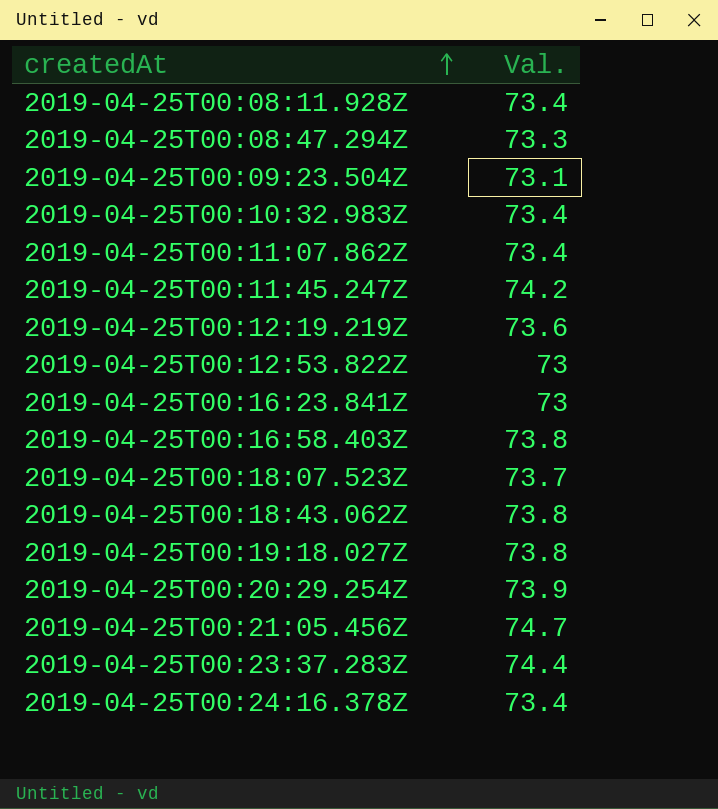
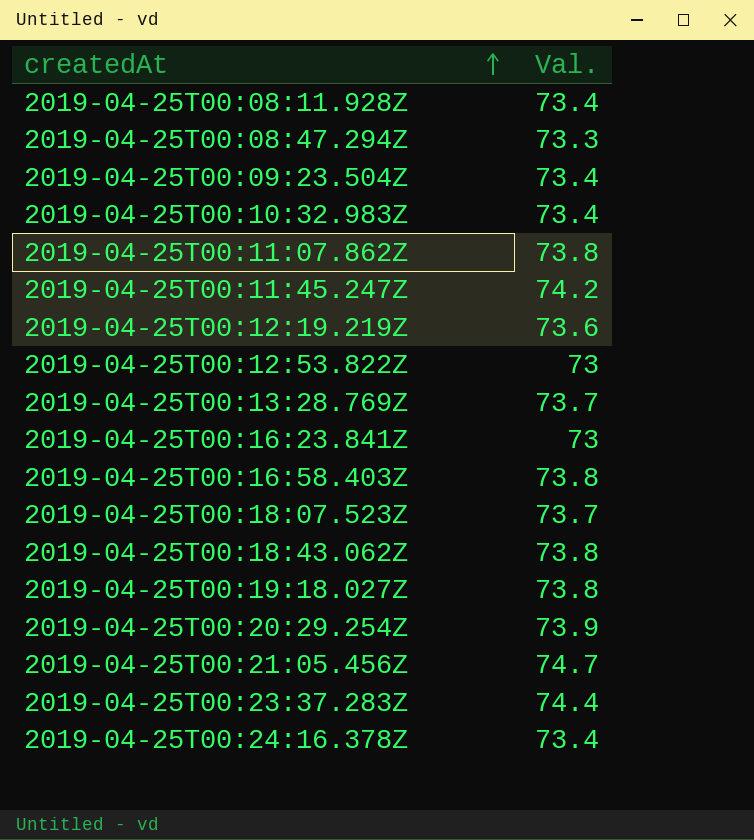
2019-04-25T00:09:23.504Z | Val.: 73.1 -> 73.4
2019-04-25T00:11:07.862Z | Val.: 73.4 -> 73.8
row 2019-04-25T00:13:28.769Z: none -> 73.7

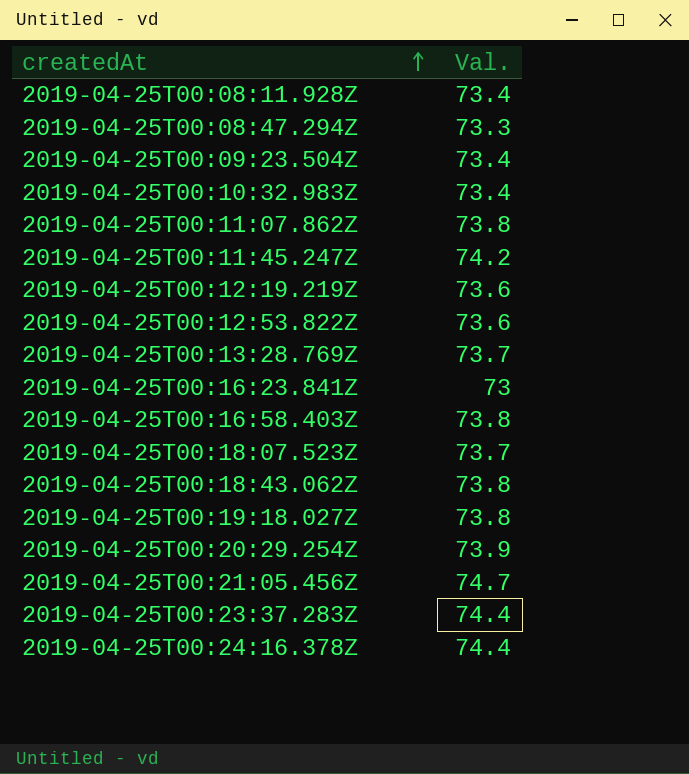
2019-04-25T00:12:53.822Z | Val.: 73 -> 73.6
2019-04-25T00:24:16.378Z | Val.: 73.4 -> 74.4

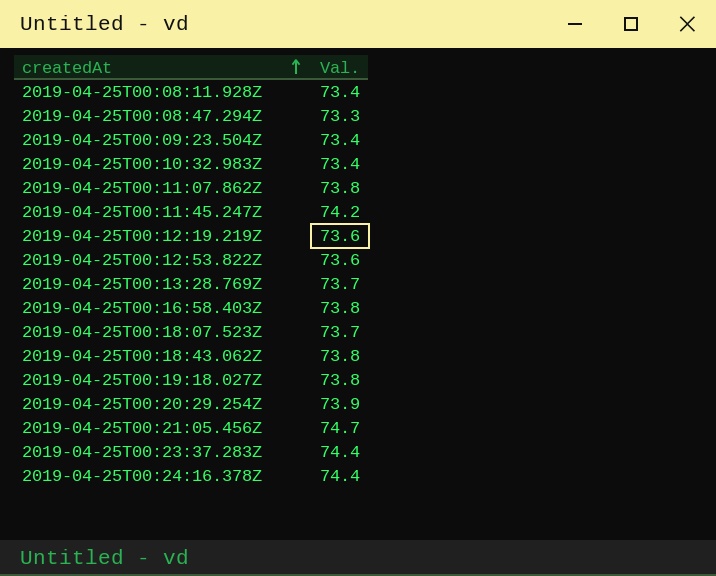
row 2019-04-25T00:16:23.841Z: 73 -> none

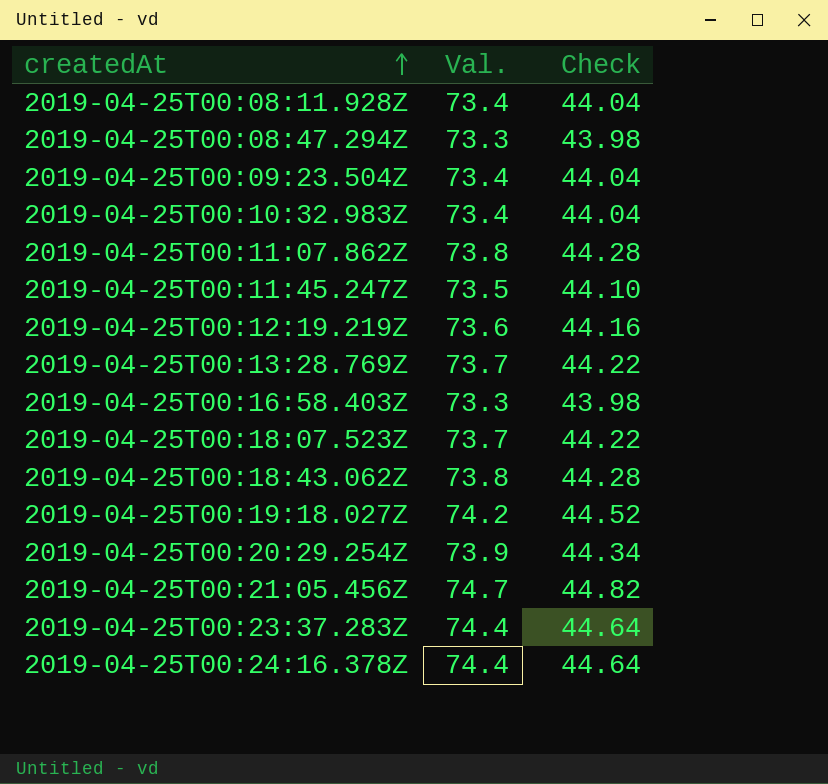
column Check | formula: none -> [Val.] * 0.6
row 2019-04-25T00:12:53.822Z: 73.6 -> none
2019-04-25T00:11:45.247Z | Val.: 74.2 -> 73.5
2019-04-25T00:16:58.403Z | Val.: 73.8 -> 73.3
2019-04-25T00:19:18.027Z | Val.: 73.8 -> 74.2

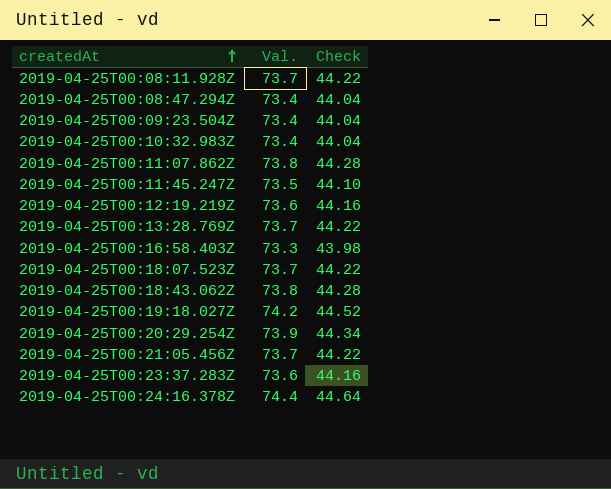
2019-04-25T00:08:11.928Z | Val.: 73.4 -> 73.7
2019-04-25T00:08:11.928Z | Check: 44.04 -> 44.22
2019-04-25T00:08:47.294Z | Val.: 73.3 -> 73.4
2019-04-25T00:08:47.294Z | Check: 43.98 -> 44.04
2019-04-25T00:21:05.456Z | Val.: 74.7 -> 73.7
2019-04-25T00:21:05.456Z | Check: 44.82 -> 44.22
2019-04-25T00:23:37.283Z | Val.: 74.4 -> 73.6
2019-04-25T00:23:37.283Z | Check: 44.64 -> 44.16

